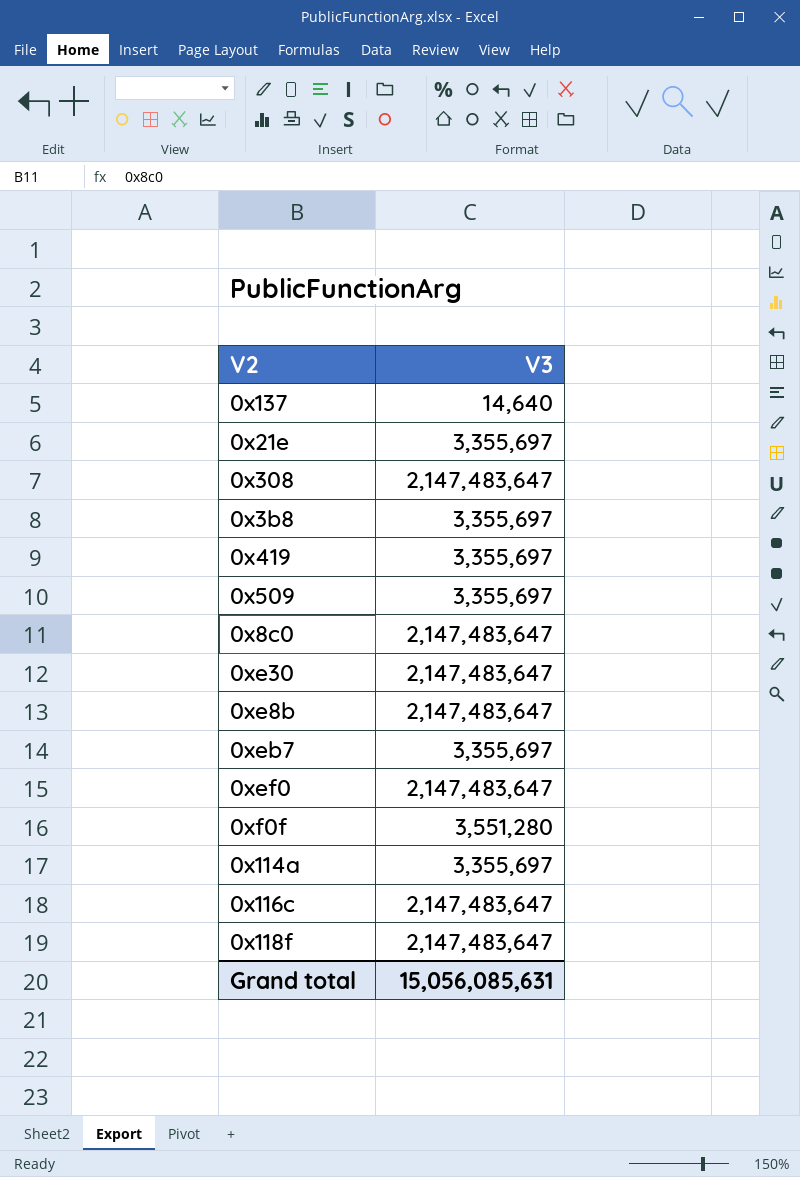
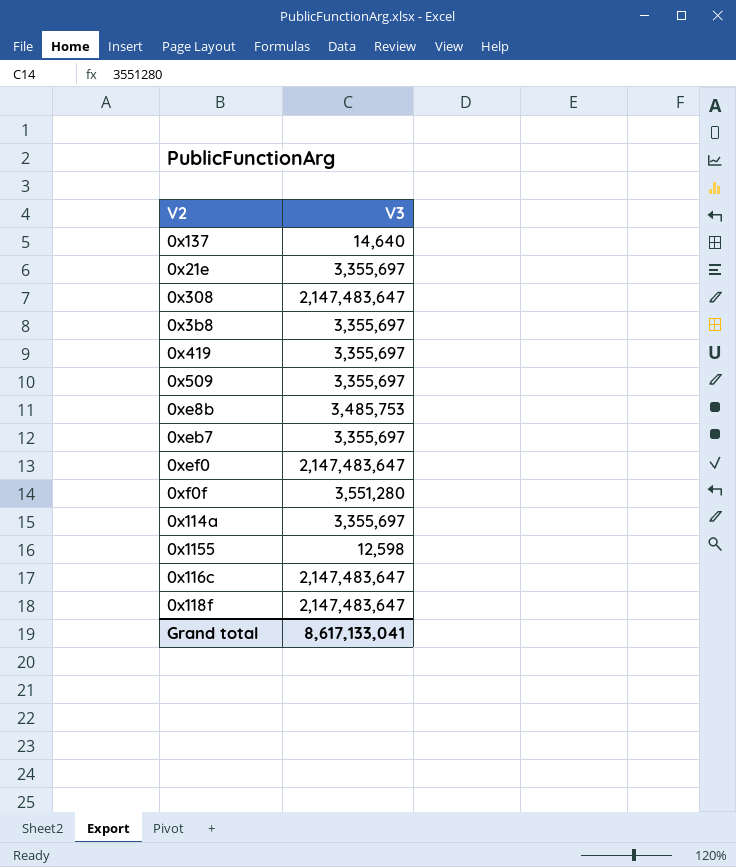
row 0x8c0: 2,147,483,647 -> none
row 0xe30: 2,147,483,647 -> none
0xe8b | V3: 2,147,483,647 -> 3,485,753
row 0x1155: none -> 12,598
Grand total | V3: 15,056,085,631 -> 8,617,133,041

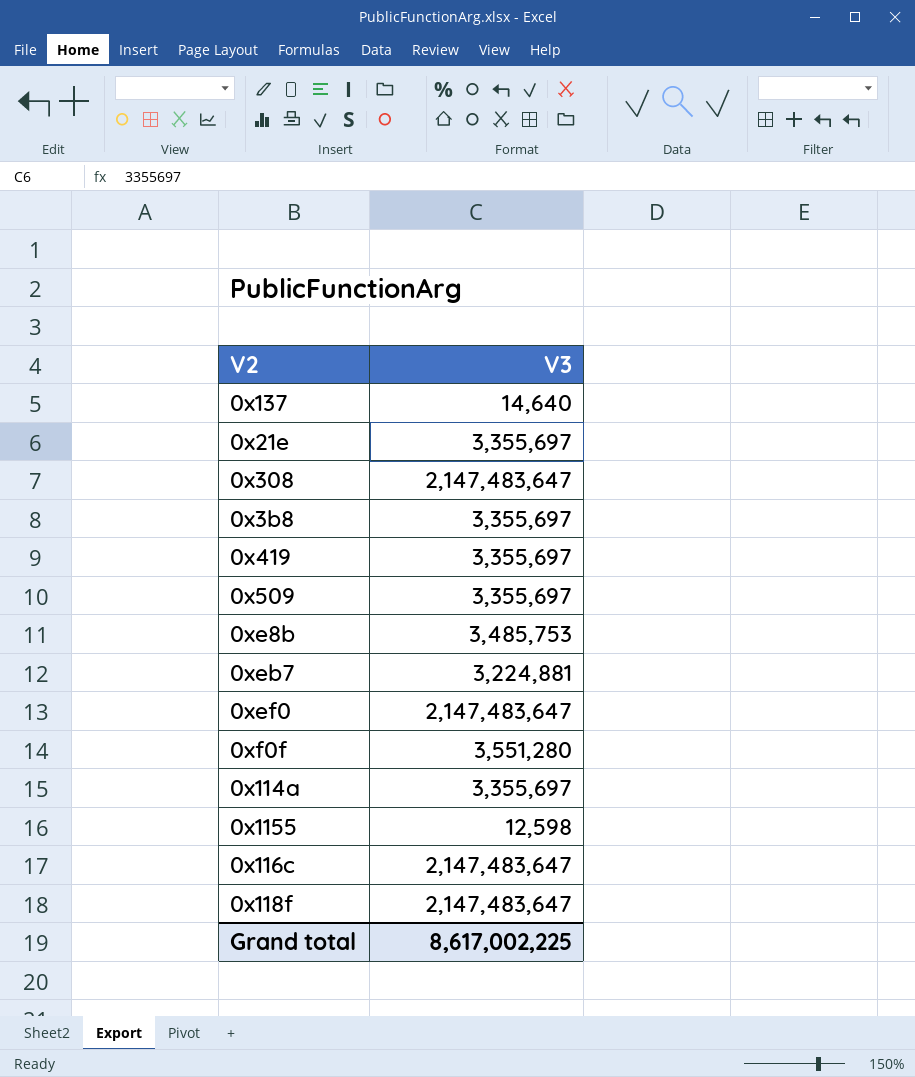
0xeb7 | V3: 3,355,697 -> 3,224,881
Grand total | V3: 8,617,133,041 -> 8,617,002,225

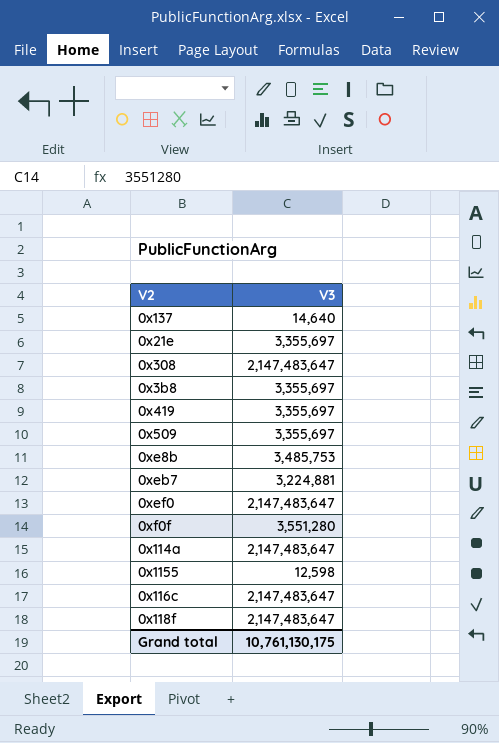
0x114a | V3: 3,355,697 -> 2,147,483,647
Grand total | V3: 8,617,002,225 -> 10,761,130,175

